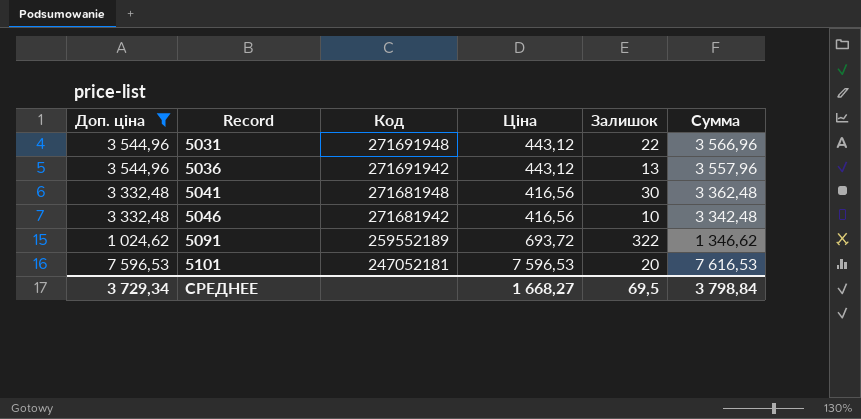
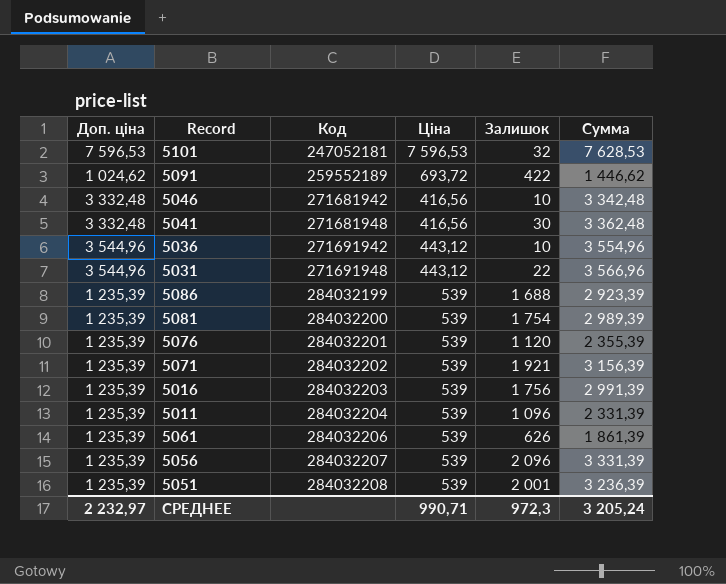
filter: Доп. ціна != 1 235,39 -> none
row order: Record ascending -> Код ascending
5101 | Залишок: 20 -> 32
5101 | Сумма: 7 616,53 -> 7 628,53
5091 | Залишок: 322 -> 422
5091 | Сумма: 1 346,62 -> 1 446,62
5036 | Залишок: 13 -> 10
5036 | Сумма: 3 557,96 -> 3 554,96
СРЕДНЕЕ | Доп. ціна: 3 729,34 -> 2 232,97
СРЕДНЕЕ | Ціна: 1 668,27 -> 990,71
СРЕДНЕЕ | Залишок: 69,5 -> 972,3
СРЕДНЕЕ | Сумма: 3 798,84 -> 3 205,24

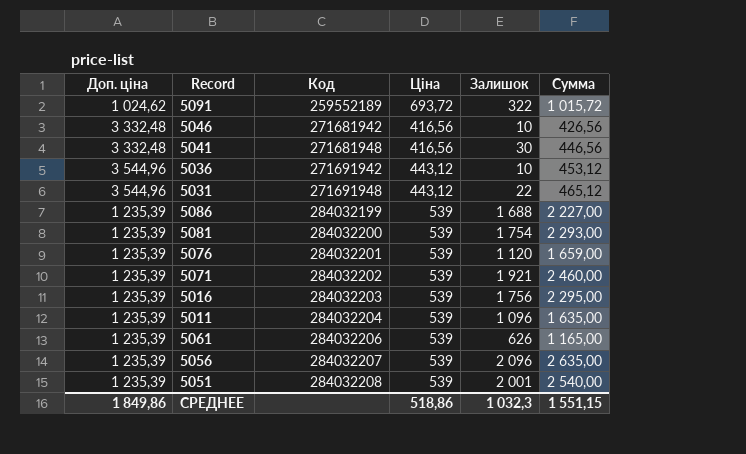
column Сумма | formula: [Доп. ціна] + [Залишок] -> [Ціна] + [Залишок]
row 5101: 7 596,53 | 247052181 | 7 596,53 | 32 | 7 628,53 -> none
5091 | Залишок: 422 -> 322
СРЕДНЕЕ | Доп. ціна: 2 232,97 -> 1 849,86
СРЕДНЕЕ | Ціна: 990,71 -> 518,86
СРЕДНЕЕ | Залишок: 972,3 -> 1 032,3
СРЕДНЕЕ | Сумма: 3 205,24 -> 1 551,15

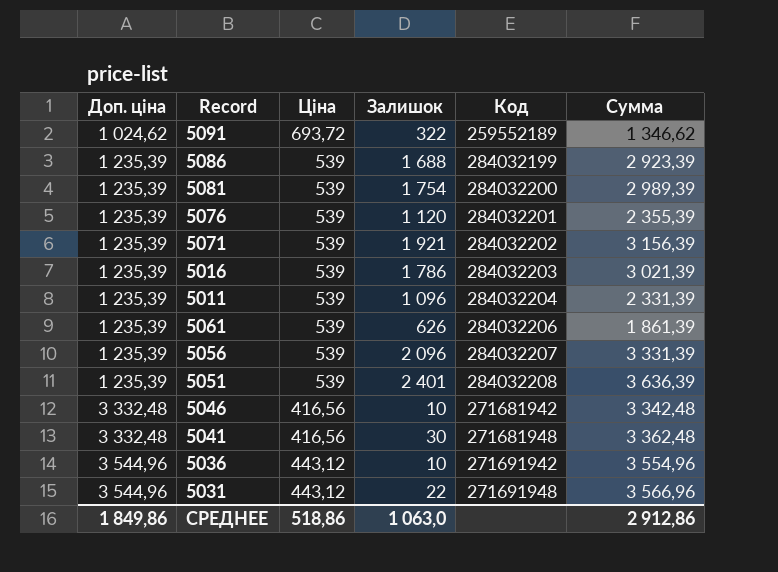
row order: Код ascending -> Доп. ціна ascending
column Код | position: 3 -> 5
column Сумма | formula: [Ціна] + [Залишок] -> [Доп. ціна] + [Залишок]
5016 | Залишок: 1 756 -> 1 786
5051 | Залишок: 2 001 -> 2 401
СРЕДНЕЕ | Залишок: 1 032,3 -> 1 063,0
СРЕДНЕЕ | Сумма: 1 551,15 -> 2 912,86

